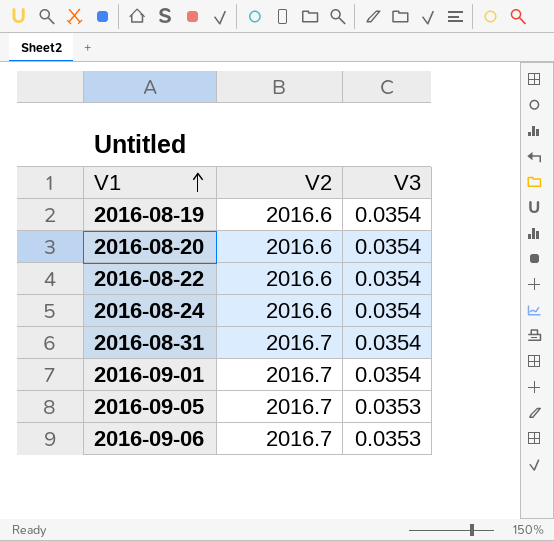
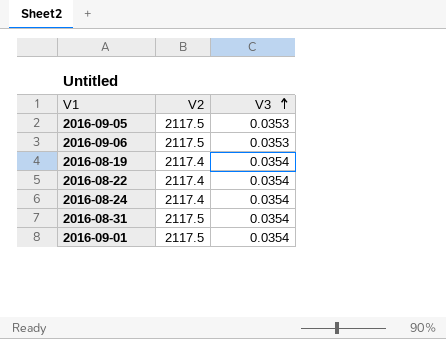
row order: V1 ascending -> V3 ascending
row 2016-08-20: 2016.6 | 0.0354 -> none
2016-09-05 | V2: 2016.7 -> 2117.5
2016-09-06 | V2: 2016.7 -> 2117.5
2016-08-19 | V2: 2016.6 -> 2117.4
2016-08-22 | V2: 2016.6 -> 2117.4
2016-08-24 | V2: 2016.6 -> 2117.4
2016-08-31 | V2: 2016.7 -> 2117.5
2016-09-01 | V2: 2016.7 -> 2117.5

